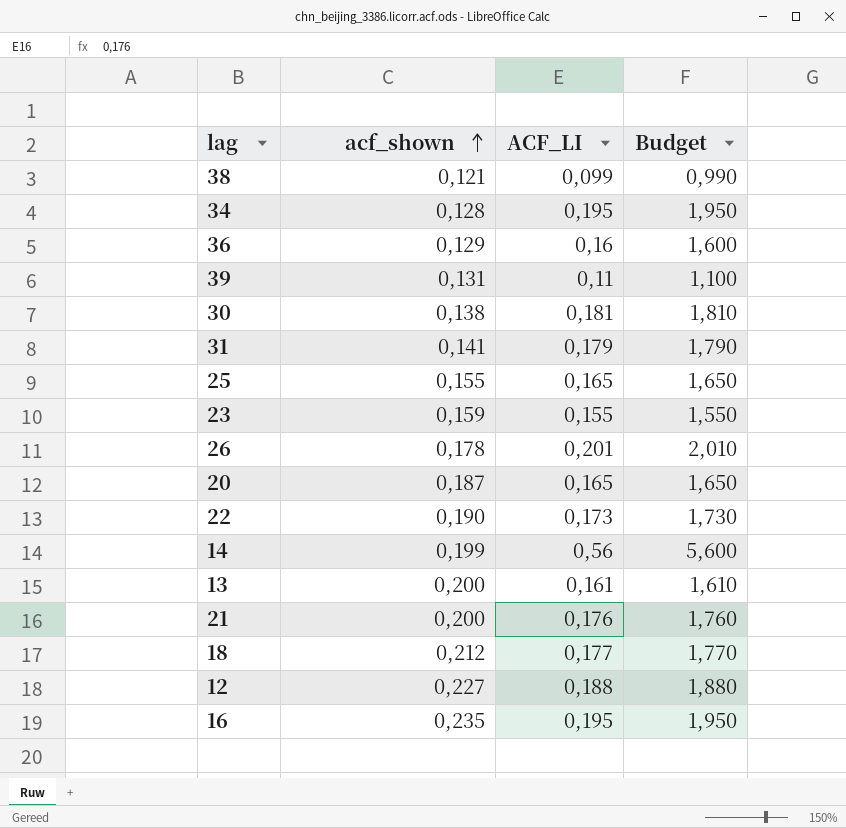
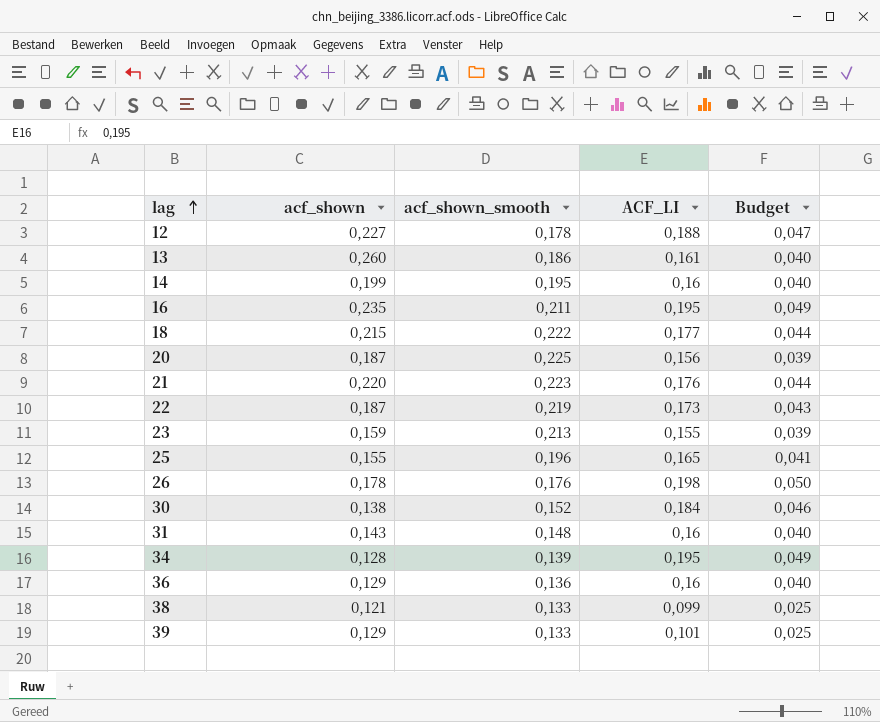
row order: acf_shown ascending -> lag ascending
column acf_shown_smooth | position: none -> 3
column Budget | formula: [ACF_LI] * 10 -> [ACF_LI] * 0,25
13 | acf_shown: 0,200 -> 0,260
14 | ACF_LI: 0,56 -> 0,16
18 | acf_shown: 0,212 -> 0,215
20 | ACF_LI: 0,165 -> 0,156
21 | acf_shown: 0,200 -> 0,220
22 | acf_shown: 0,190 -> 0,187
26 | ACF_LI: 0,201 -> 0,198
30 | ACF_LI: 0,181 -> 0,184
31 | acf_shown: 0,141 -> 0,143
31 | ACF_LI: 0,179 -> 0,16
39 | acf_shown: 0,131 -> 0,129
39 | ACF_LI: 0,11 -> 0,101

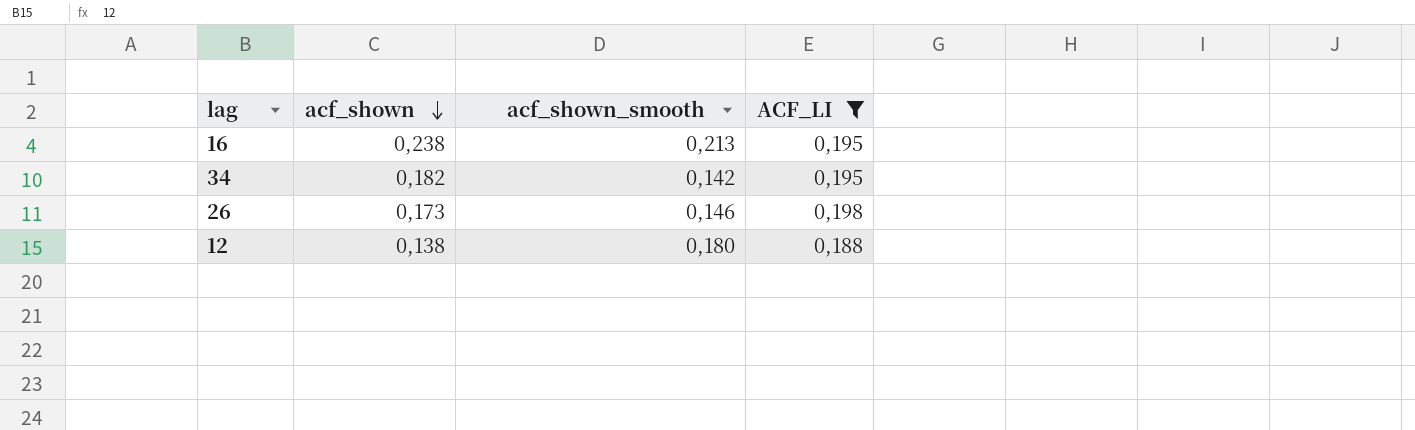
filter: none -> ACF_LI >= 0,188
row order: lag ascending -> acf_shown descending
column Budget | formula: [ACF_LI] * 0,25 -> none
16 | acf_shown: 0,235 -> 0,238
16 | acf_shown_smooth: 0,211 -> 0,213
34 | acf_shown: 0,128 -> 0,182
34 | acf_shown_smooth: 0,139 -> 0,142
26 | acf_shown: 0,178 -> 0,173
26 | acf_shown_smooth: 0,176 -> 0,146
12 | acf_shown: 0,227 -> 0,138
12 | acf_shown_smooth: 0,178 -> 0,180

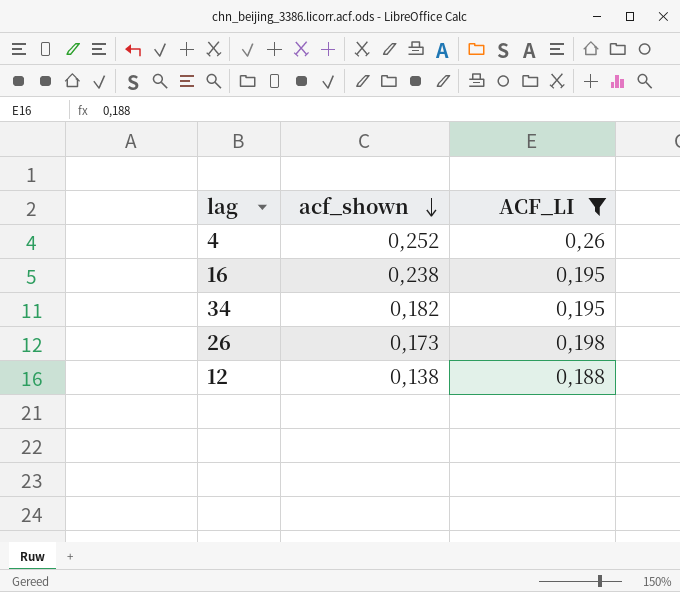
column acf_shown_smooth | position: 3 -> none
row 4: none -> 0,252 | 0,26

